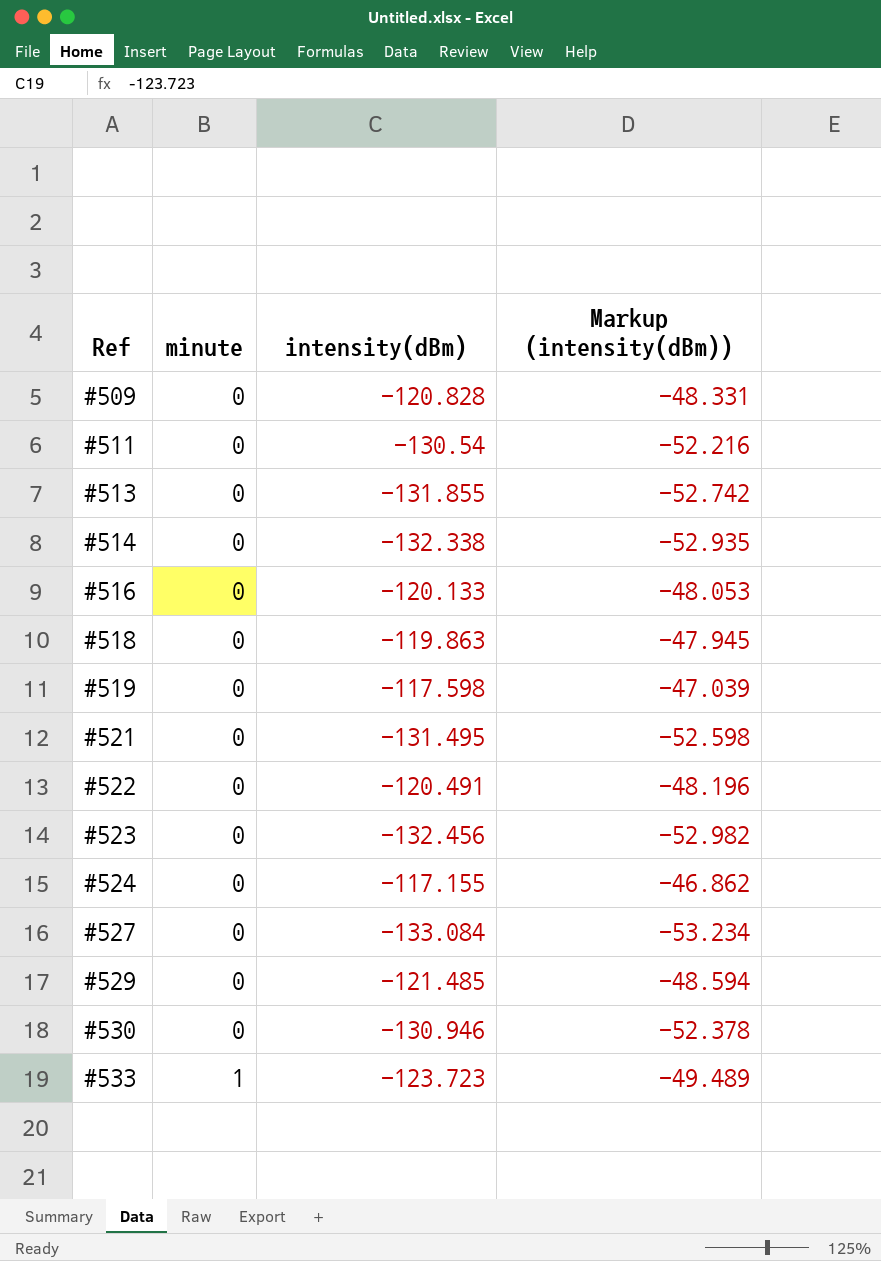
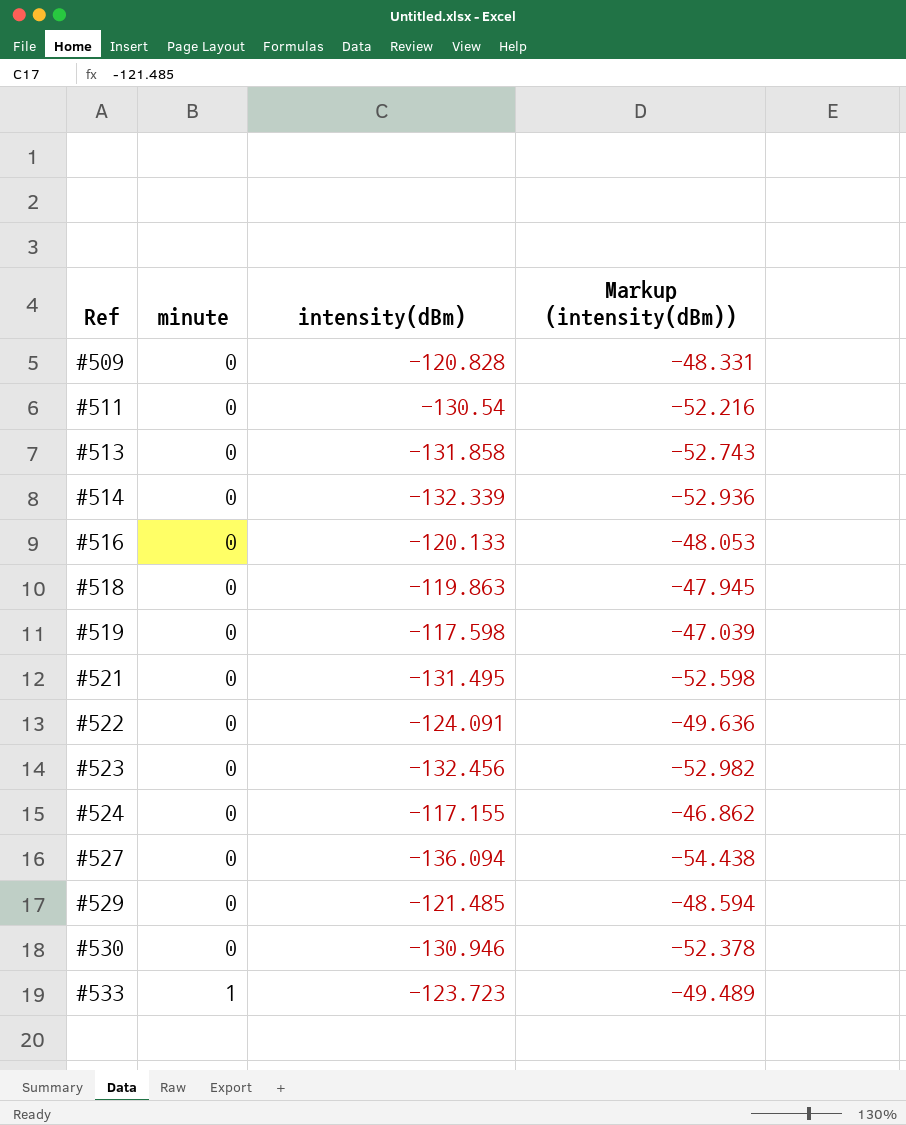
#513 | intensity(dBm): -131.855 -> -131.858
#513 | Markup (intensity(dBm)): -52.742 -> -52.743
#514 | intensity(dBm): -132.338 -> -132.339
#514 | Markup (intensity(dBm)): -52.935 -> -52.936
#522 | intensity(dBm): -120.491 -> -124.091
#522 | Markup (intensity(dBm)): -48.196 -> -49.636
#527 | intensity(dBm): -133.084 -> -136.094
#527 | Markup (intensity(dBm)): -53.234 -> -54.438

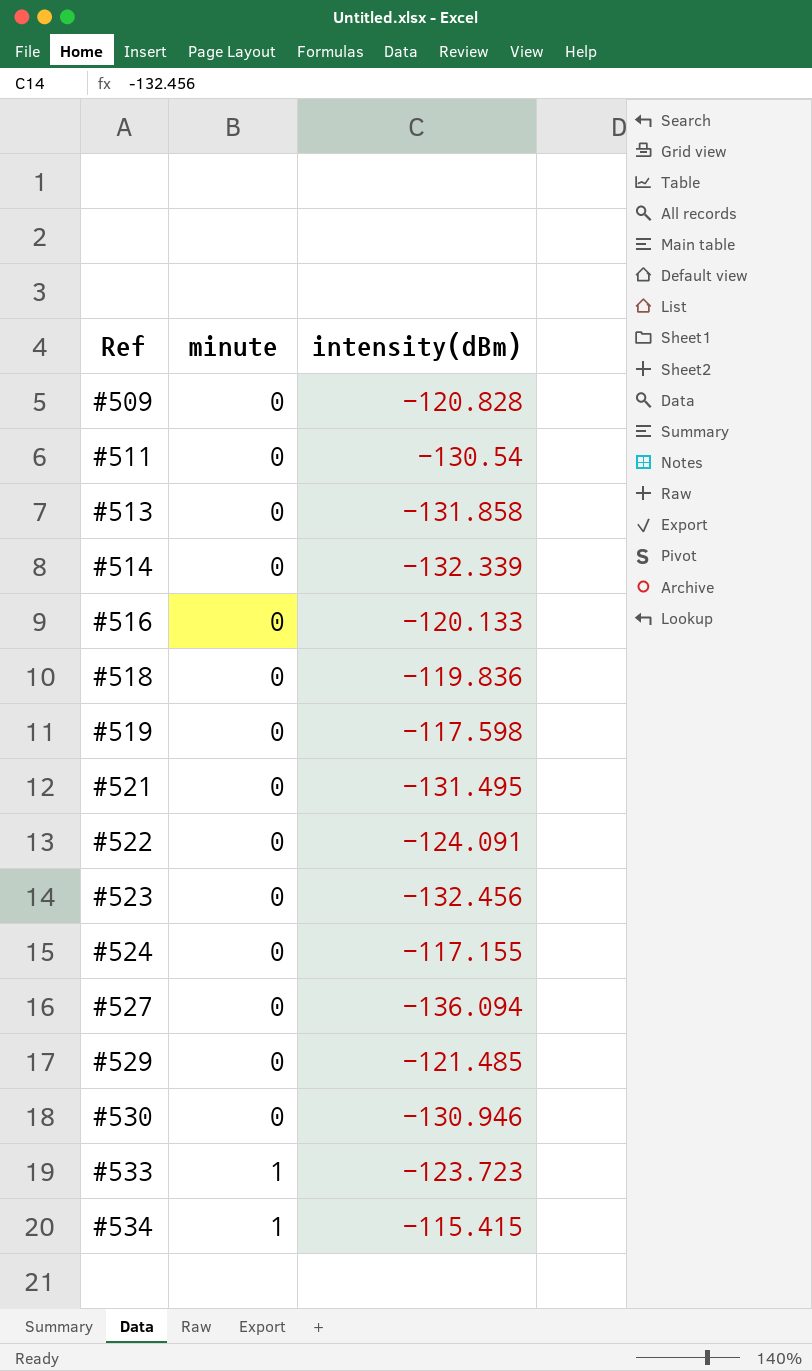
column Markup (intensity(dBm)) | formula: [intensity(dBm)] * 0.4 -> none
#518 | intensity(dBm): -119.863 -> -119.836
row #534: none -> 1 | -115.415

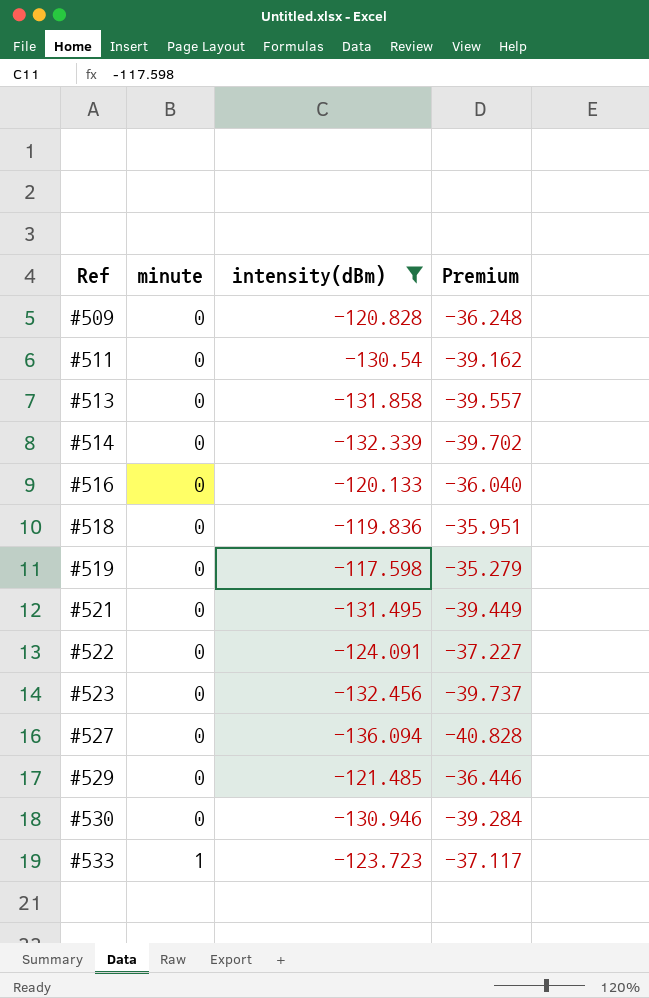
filter: none -> intensity(dBm) <= -117.598
column Premium | formula: none -> [intensity(dBm)] * 0.3

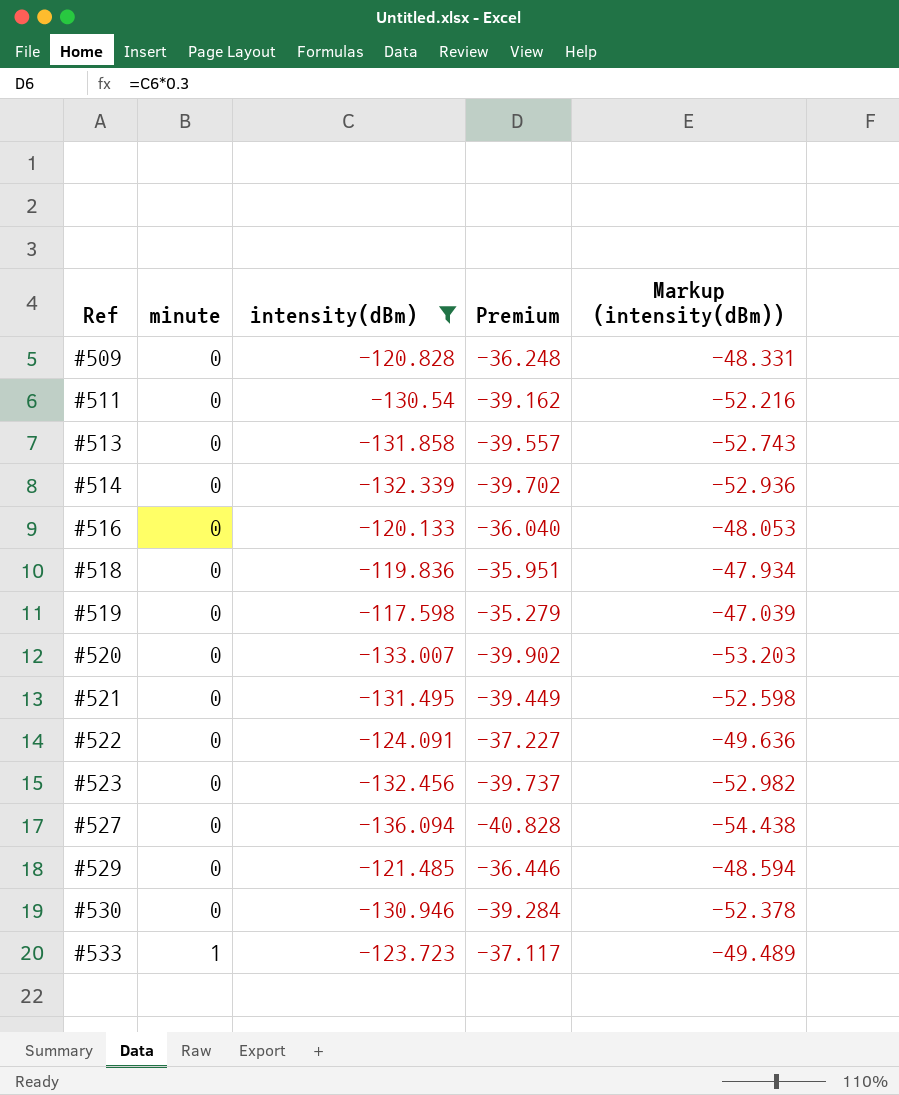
column Markup (intensity(dBm)) | formula: none -> [intensity(dBm)] * 0.4
row #520: none -> 0 | -133.007 | -39.902 | -53.203

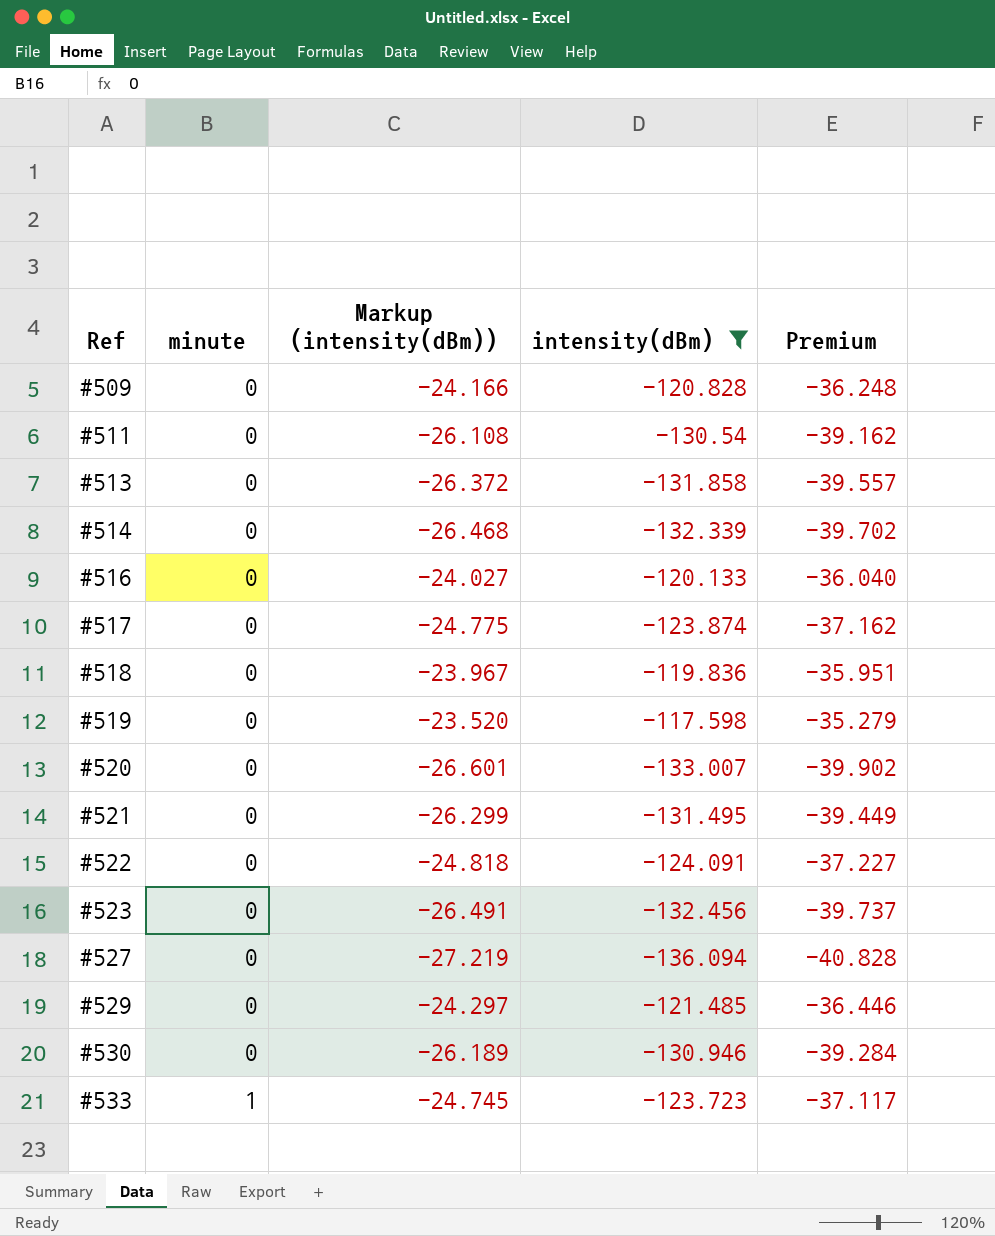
column Markup (intensity(dBm)) | formula: [intensity(dBm)] * 0.4 -> [intensity(dBm)] * 0.2
column Markup (intensity(dBm)) | position: 5 -> 3
row #517: none -> 0 | -24.775 | -123.874 | -37.162

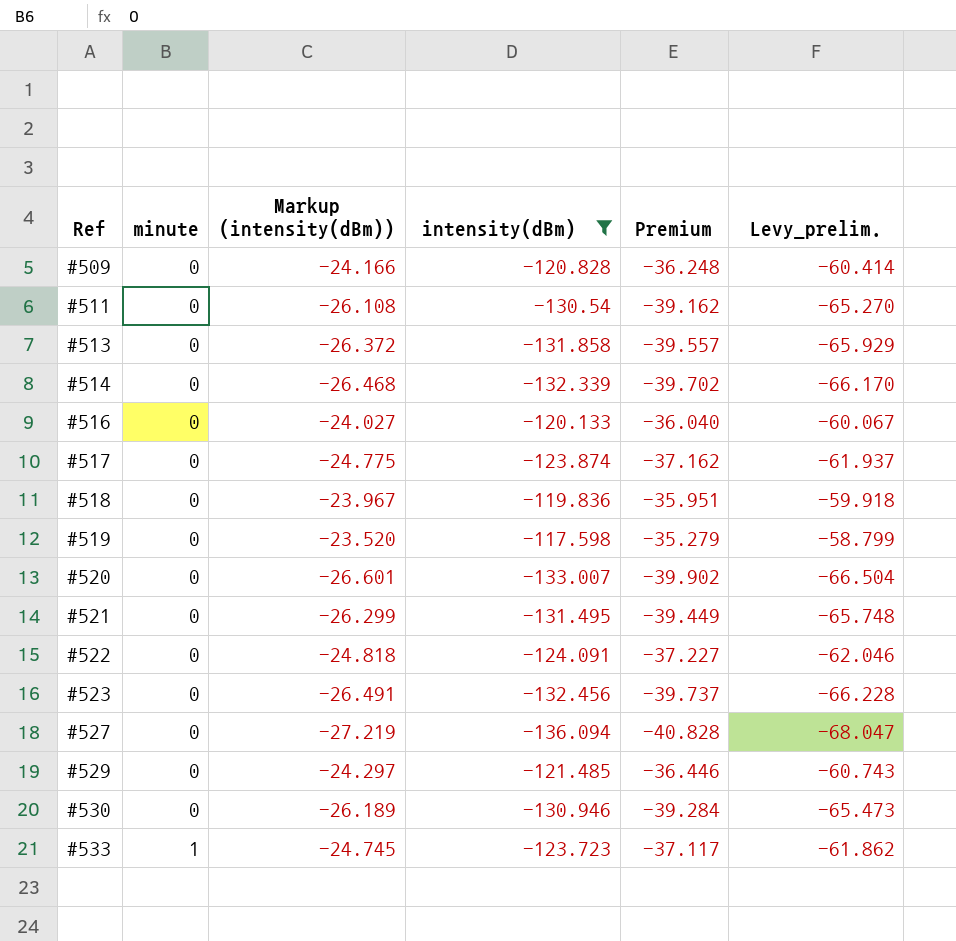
column Levy_prelim. | formula: none -> [intensity(dBm)] * 0.5

